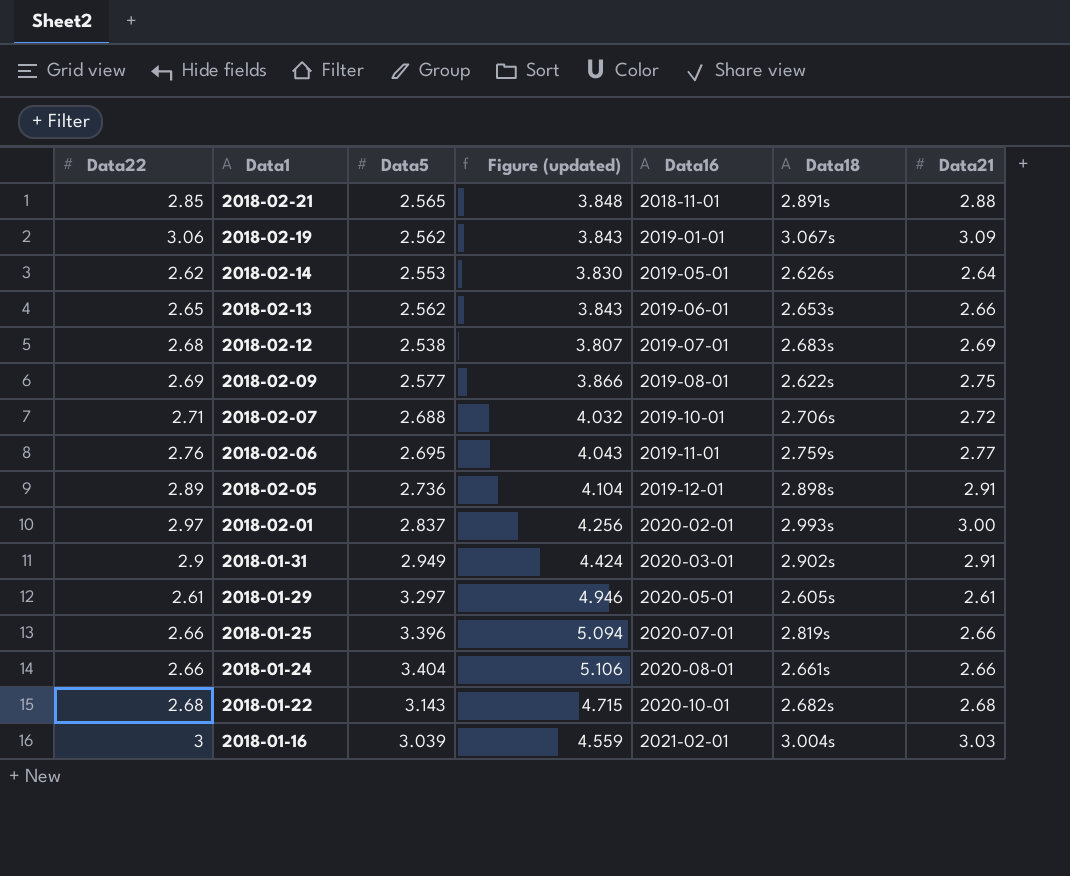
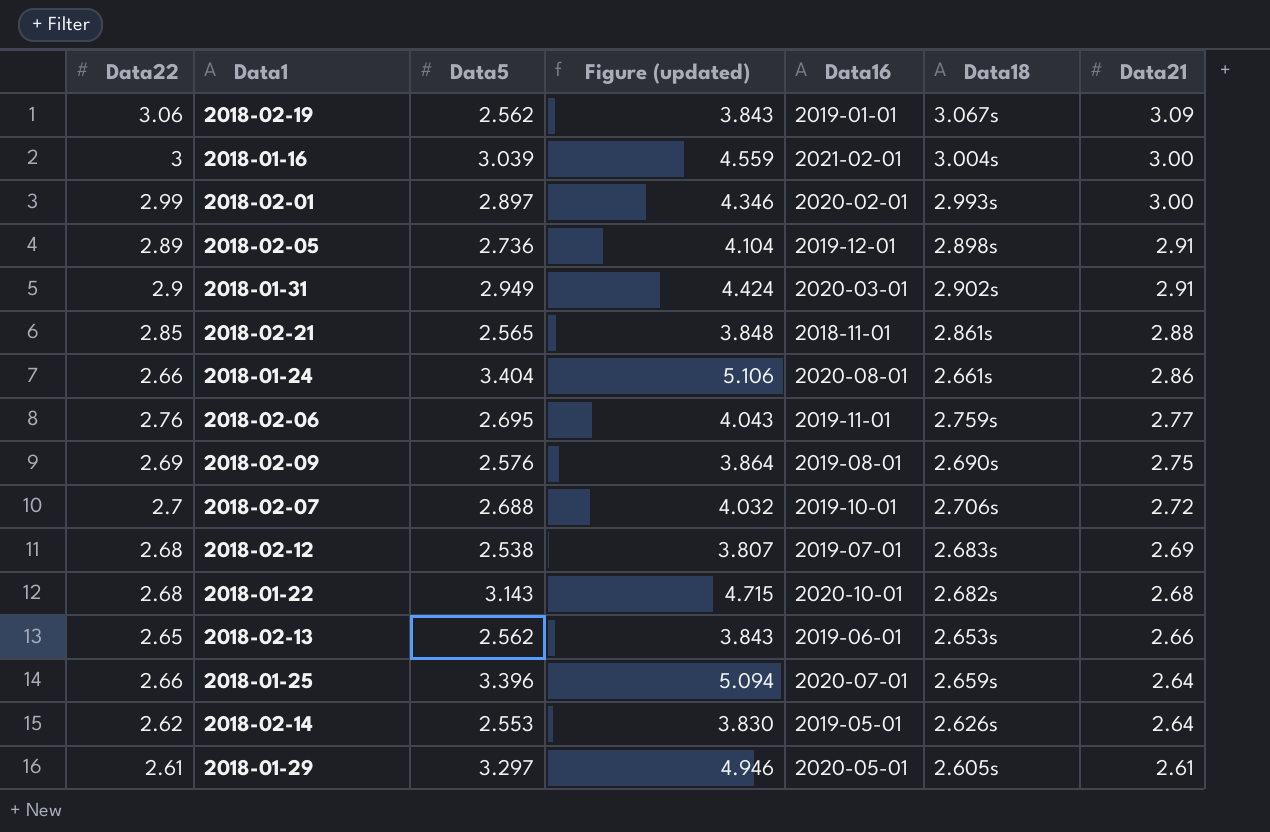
row order: Data1 descending -> Data21 descending
2018-01-16 | Data21: 3.03 -> 3.00
2018-02-01 | Data22: 2.97 -> 2.99
2018-02-01 | Data5: 2.837 -> 2.897
2018-02-01 | Figure (updated): 4.256 -> 4.346
2018-02-21 | Data18: 2.891s -> 2.861s
2018-01-24 | Data21: 2.66 -> 2.86
2018-02-09 | Data5: 2.577 -> 2.576
2018-02-09 | Figure (updated): 3.866 -> 3.864
2018-02-09 | Data18: 2.622s -> 2.690s
2018-02-07 | Data22: 2.71 -> 2.7
2018-01-25 | Data18: 2.819s -> 2.659s
2018-01-25 | Data21: 2.66 -> 2.64

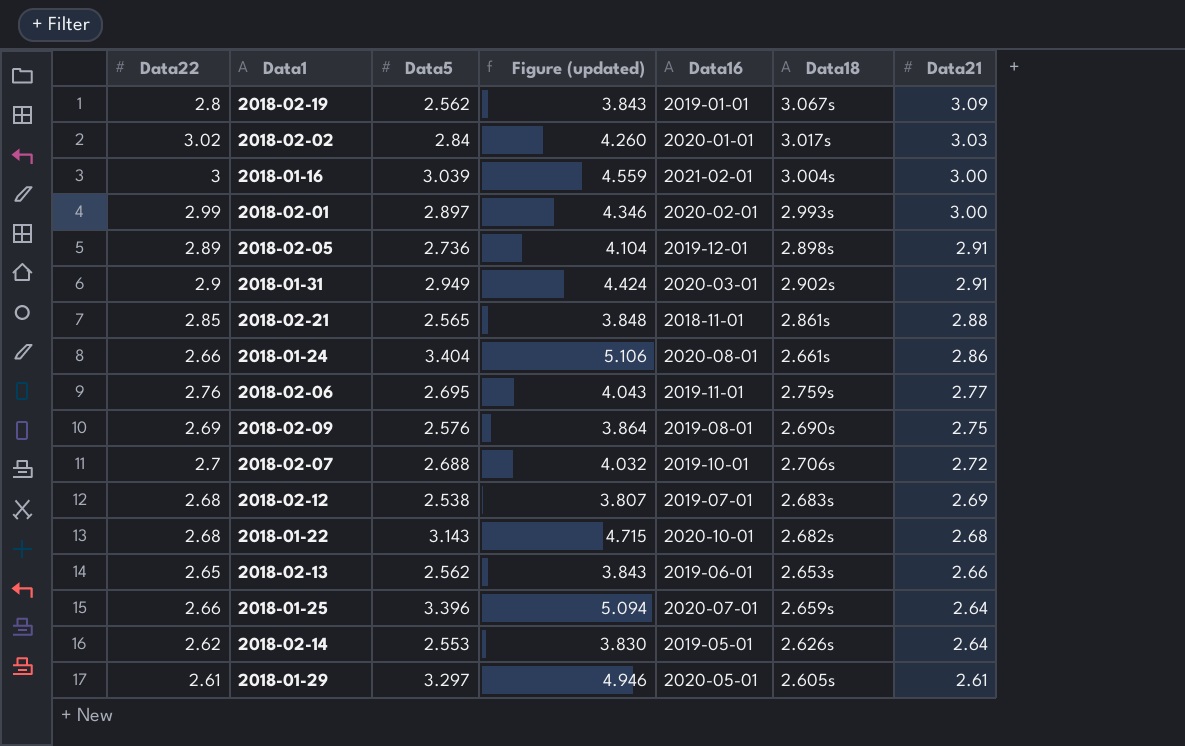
2018-02-19 | Data22: 3.06 -> 2.8
row 2018-02-02: none -> 3.02 | 2.84 | 4.260 | 2020-01-01 | 3.017s | 3.03

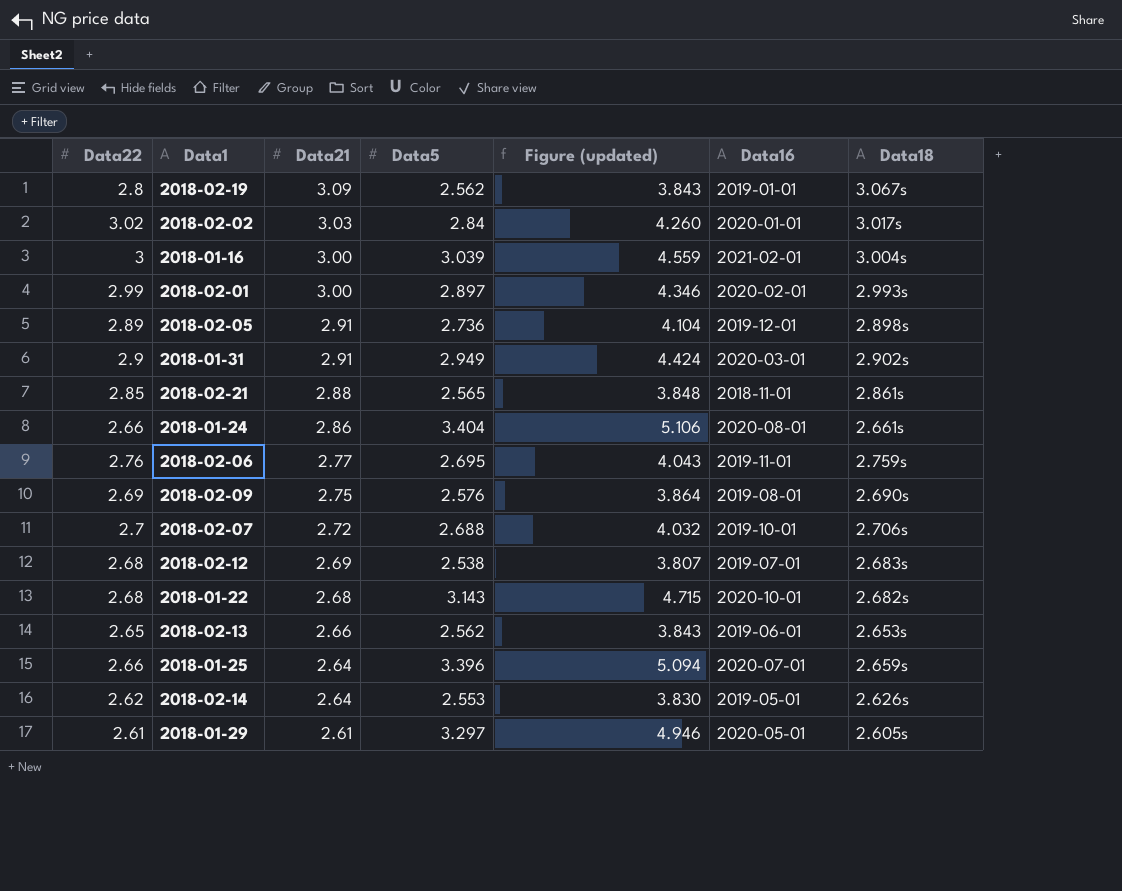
column Data21 | position: 7 -> 3

